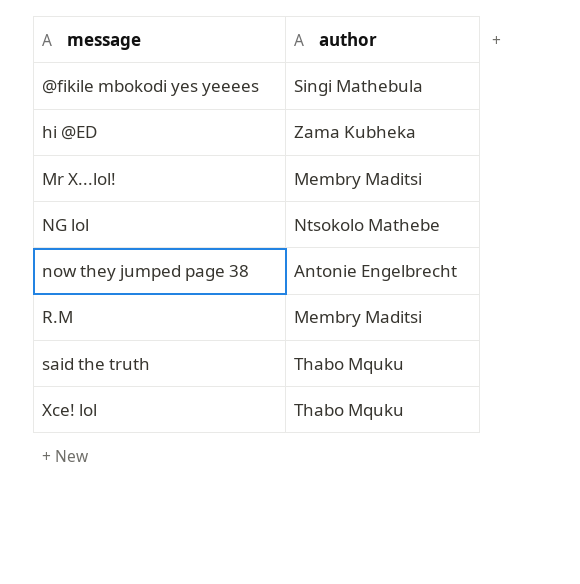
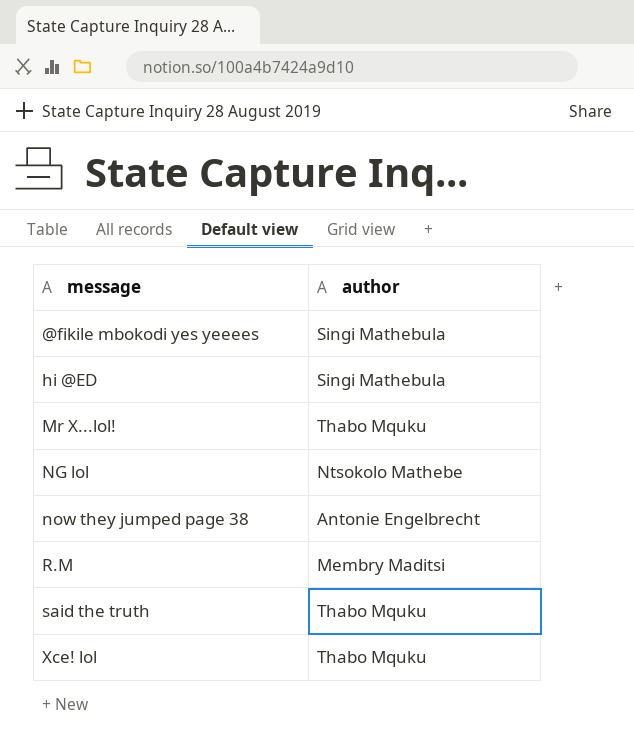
hi @ED | author: Zama Kubheka -> Singi Mathebula
Mr X...lol! | author: Membry Maditsi -> Thabo Mquku

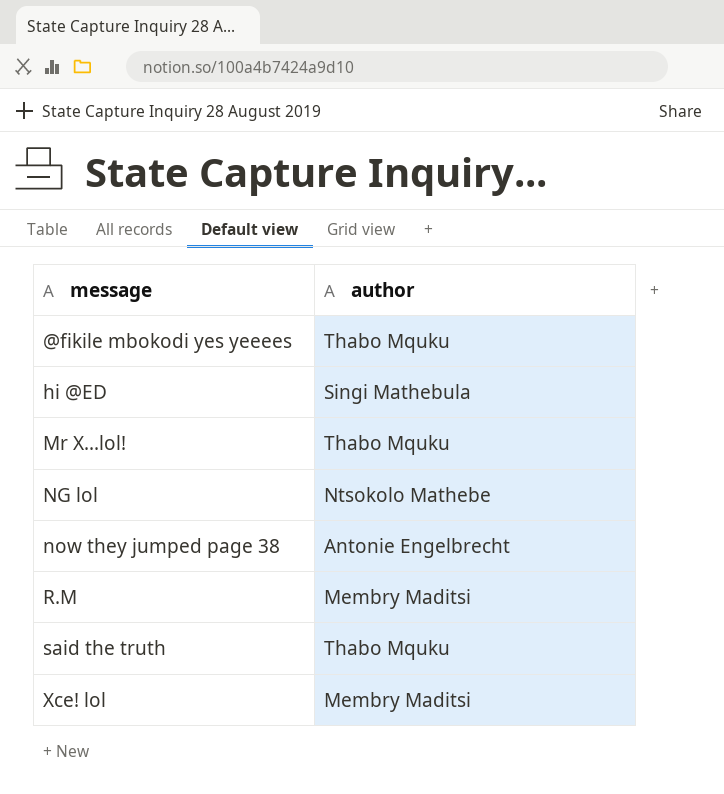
@fikile mbokodi yes yeeees | author: Singi Mathebula -> Thabo Mquku
Xce! lol | author: Thabo Mquku -> Membry Maditsi

